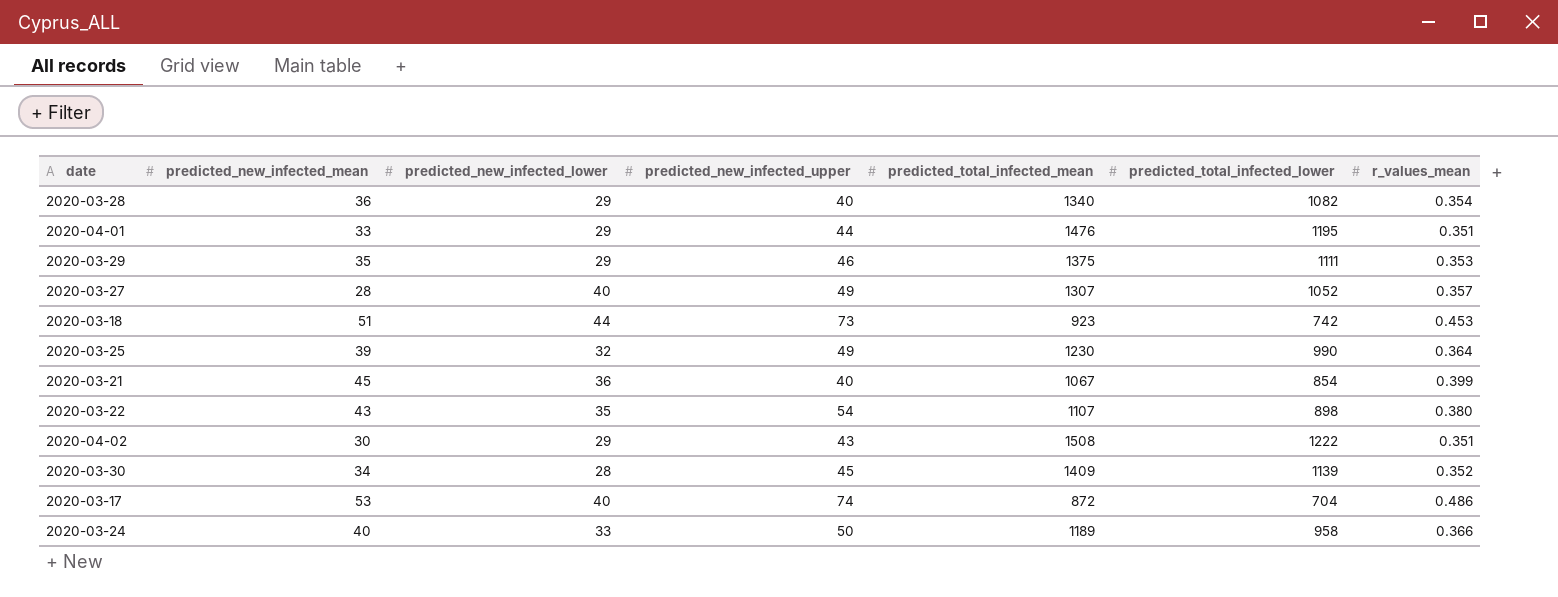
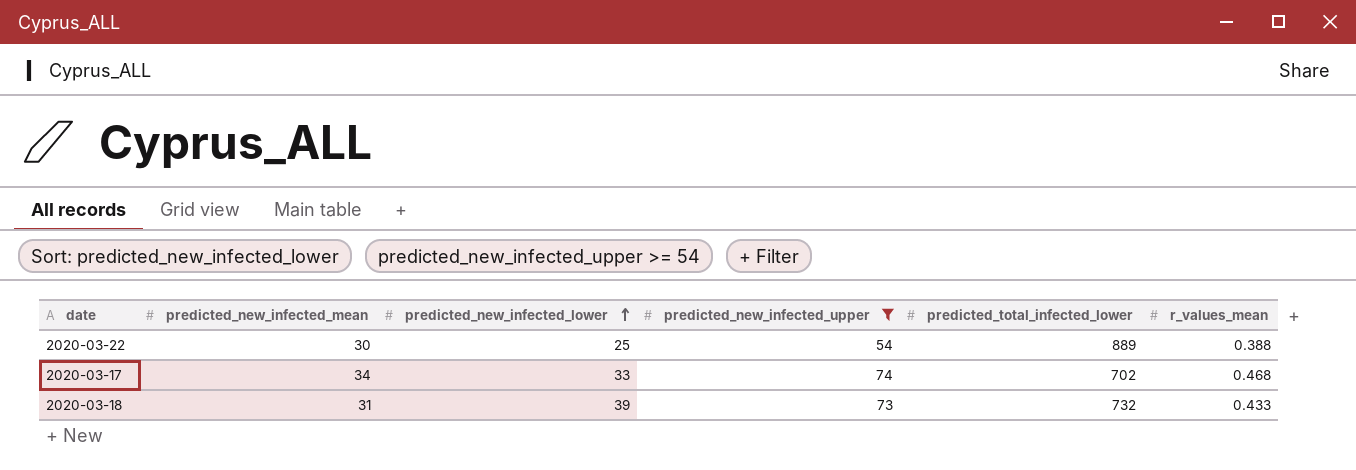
filter: none -> predicted_new_infected_upper >= 54
row order: none -> predicted_new_infected_lower ascending
column predicted_total_infected_mean | position: 5 -> none
2020-03-22 | predicted_new_infected_mean: 43 -> 30
2020-03-22 | predicted_new_infected_lower: 35 -> 25
2020-03-22 | predicted_total_infected_lower: 898 -> 889
2020-03-22 | r_values_mean: 0.380 -> 0.388
2020-03-17 | predicted_new_infected_mean: 53 -> 34
2020-03-17 | predicted_new_infected_lower: 40 -> 33
2020-03-17 | predicted_total_infected_lower: 704 -> 702
2020-03-17 | r_values_mean: 0.486 -> 0.468
2020-03-18 | predicted_new_infected_mean: 51 -> 31
2020-03-18 | predicted_new_infected_lower: 44 -> 39
2020-03-18 | predicted_total_infected_lower: 742 -> 732
2020-03-18 | r_values_mean: 0.453 -> 0.433

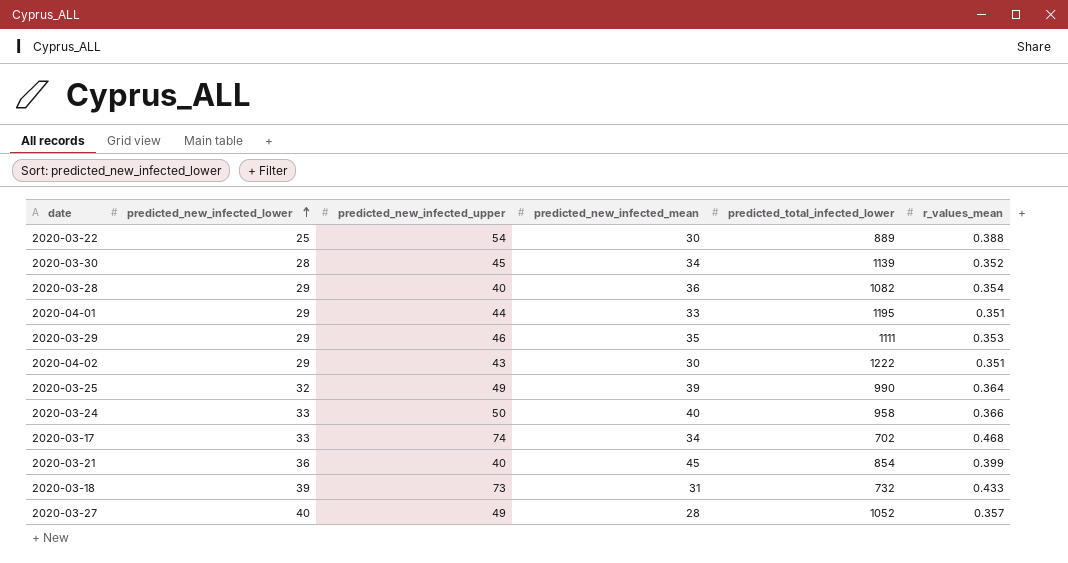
filter: predicted_new_infected_upper >= 54 -> none
column predicted_new_infected_mean | position: 2 -> 4

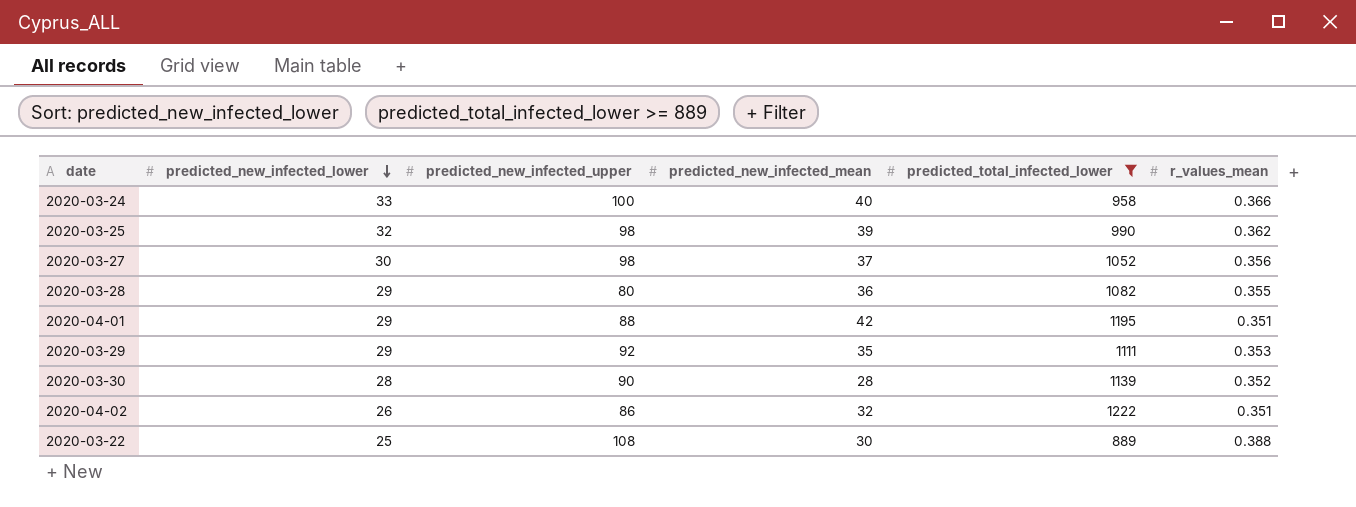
filter: none -> predicted_total_infected_lower >= 889
row order: predicted_new_infected_lower ascending -> predicted_new_infected_lower descending
2020-03-24 | predicted_new_infected_upper: 50 -> 100
2020-03-25 | predicted_new_infected_upper: 49 -> 98
2020-03-25 | r_values_mean: 0.364 -> 0.362
2020-03-27 | predicted_new_infected_lower: 40 -> 30
2020-03-27 | predicted_new_infected_upper: 49 -> 98
2020-03-27 | predicted_new_infected_mean: 28 -> 37
2020-03-27 | r_values_mean: 0.357 -> 0.356
2020-03-28 | predicted_new_infected_upper: 40 -> 80
2020-03-28 | r_values_mean: 0.354 -> 0.355
2020-04-01 | predicted_new_infected_upper: 44 -> 88
2020-04-01 | predicted_new_infected_mean: 33 -> 42
2020-03-29 | predicted_new_infected_upper: 46 -> 92
2020-03-30 | predicted_new_infected_upper: 45 -> 90
2020-03-30 | predicted_new_infected_mean: 34 -> 28
2020-04-02 | predicted_new_infected_lower: 29 -> 26
2020-04-02 | predicted_new_infected_upper: 43 -> 86
2020-04-02 | predicted_new_infected_mean: 30 -> 32
2020-03-22 | predicted_new_infected_upper: 54 -> 108

